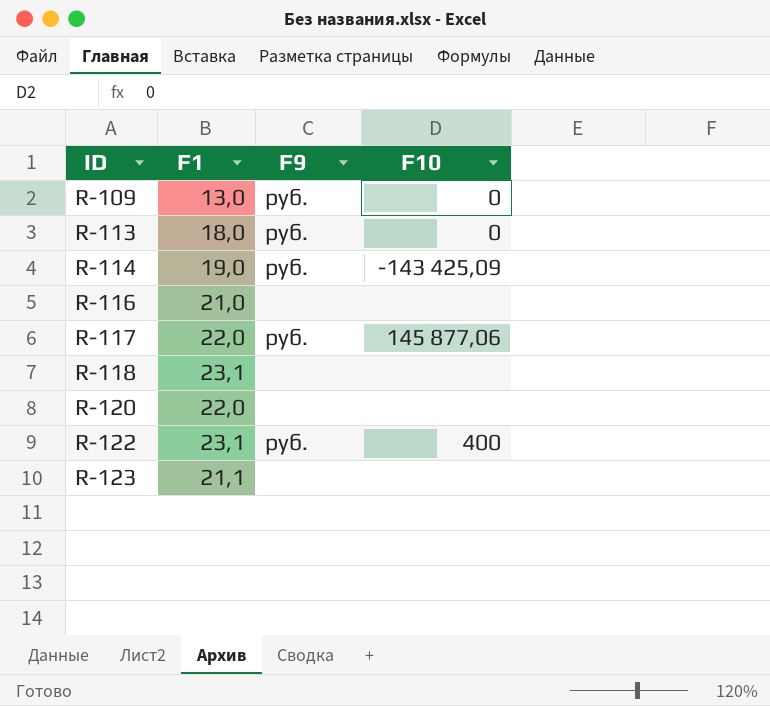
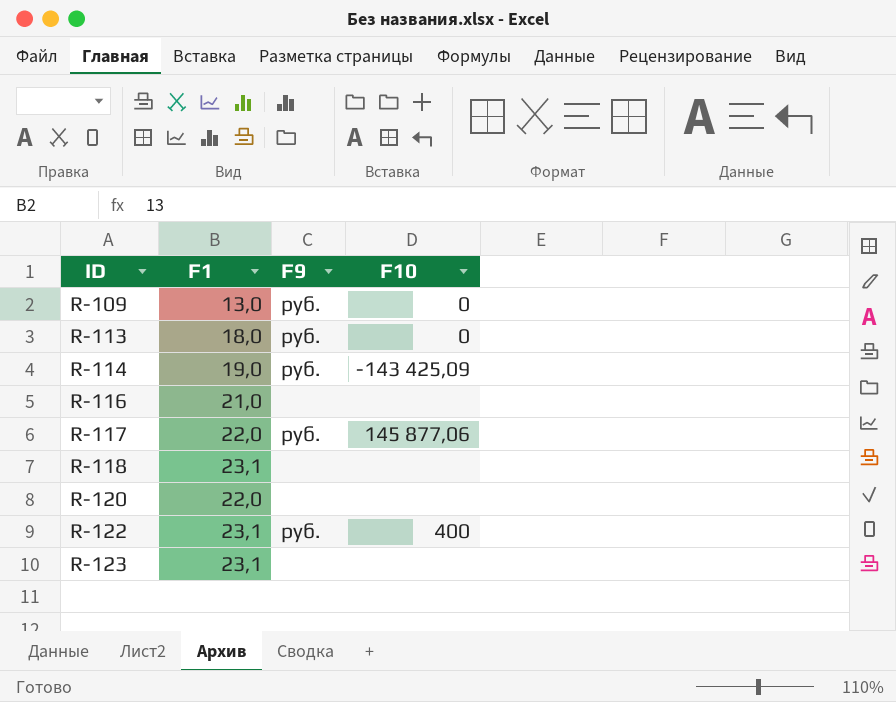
R-123 | F1: 21,1 -> 23,1

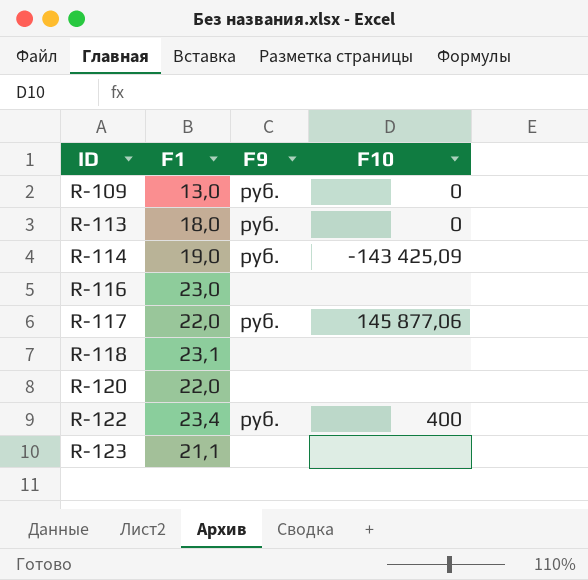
R-116 | F1: 21,0 -> 23,0
R-122 | F1: 23,1 -> 23,4
R-123 | F1: 23,1 -> 21,1

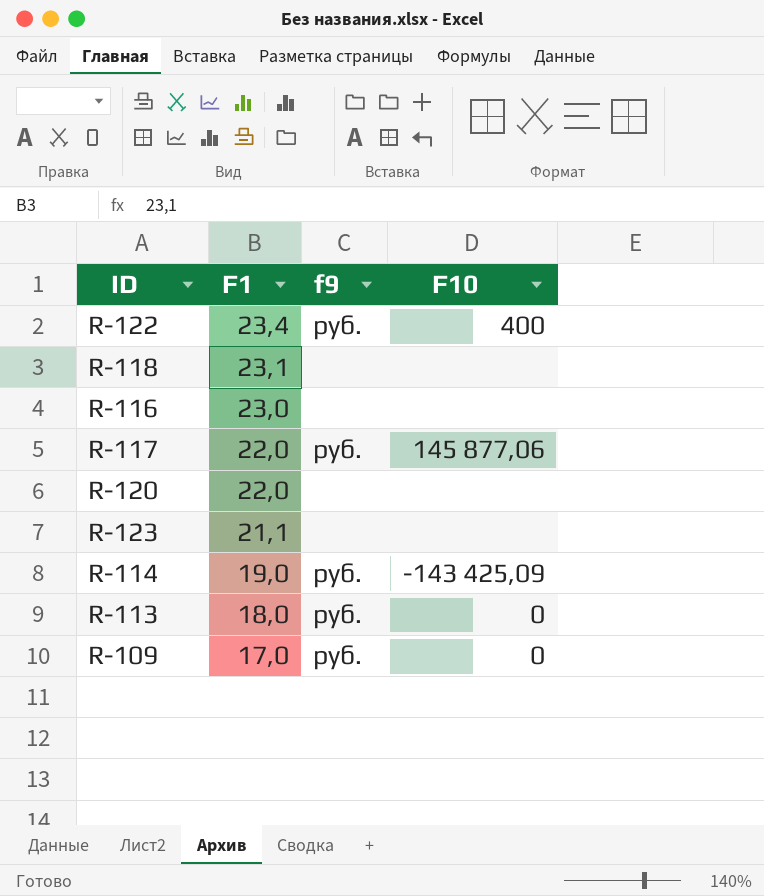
row order: ID ascending -> F1 descending
column name: F9 -> f9
R-109 | F1: 13,0 -> 17,0

